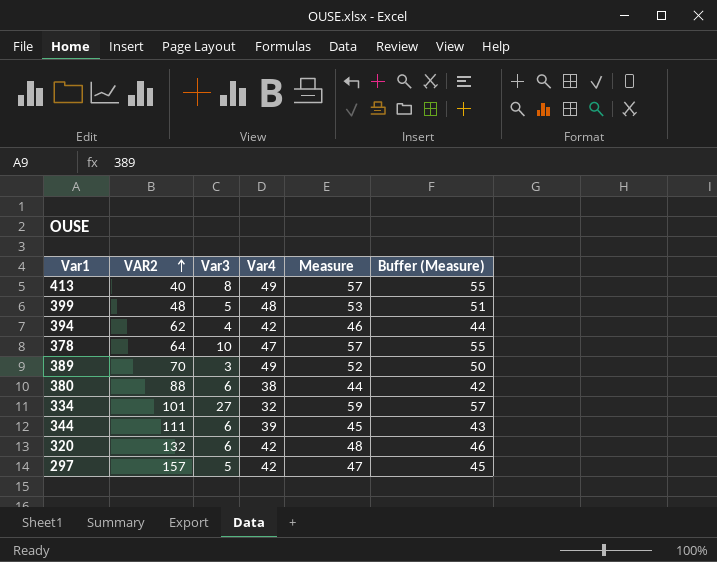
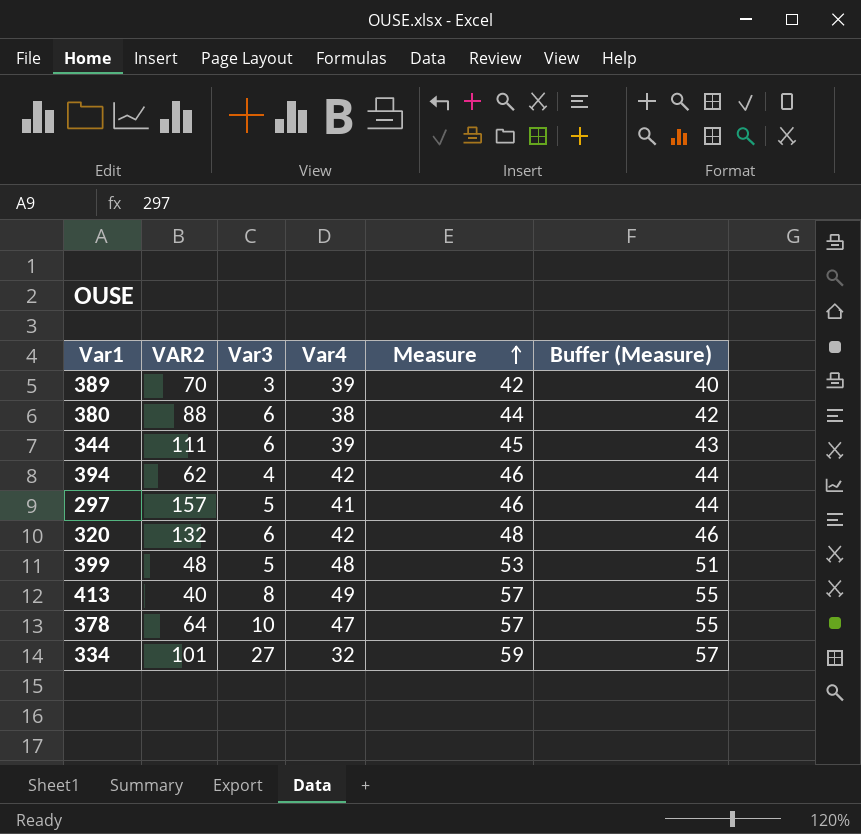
row order: VAR2 ascending -> Measure ascending
389 | Var4: 49 -> 39
389 | Measure: 52 -> 42
389 | Buffer (Measure): 50 -> 40
297 | Var4: 42 -> 41
297 | Measure: 47 -> 46
297 | Buffer (Measure): 45 -> 44

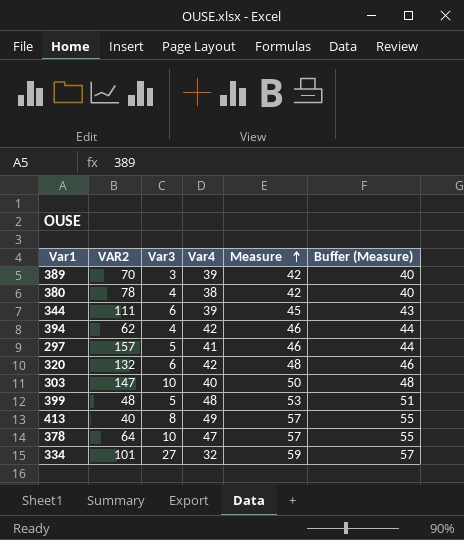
380 | VAR2: 88 -> 78
380 | Var3: 6 -> 4
380 | Measure: 44 -> 42
380 | Buffer (Measure): 42 -> 40
row 303: none -> 147 | 10 | 40 | 50 | 48

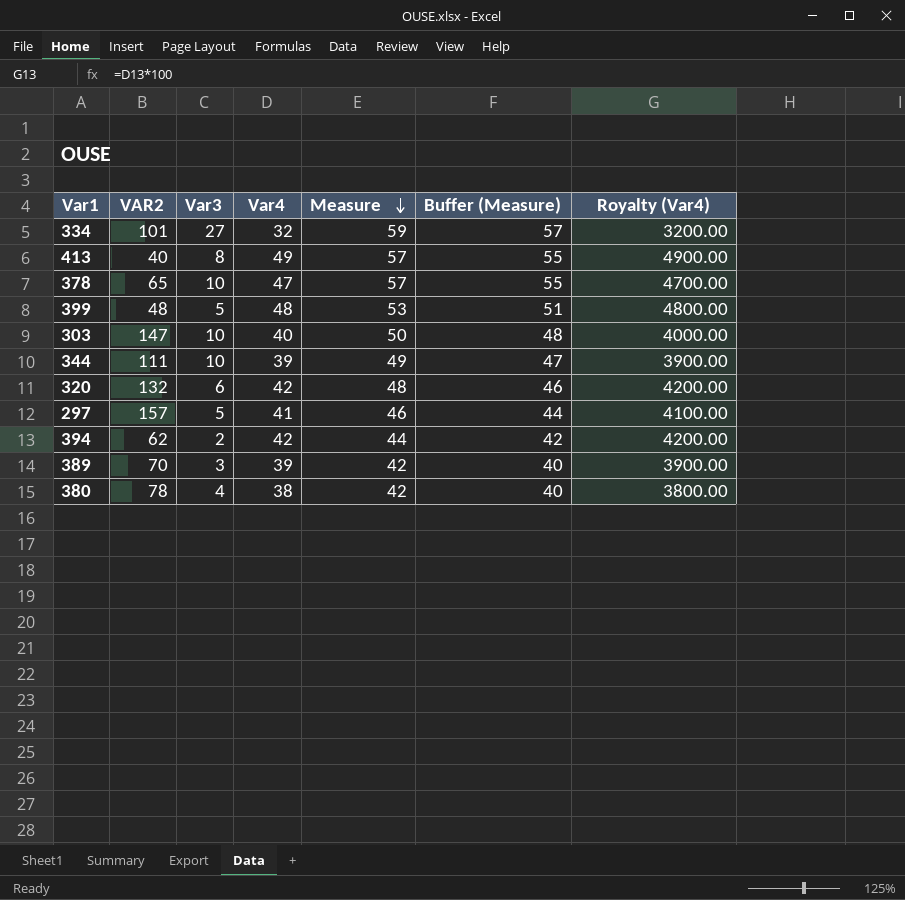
row order: Measure ascending -> Measure descending
column Royalty (Var4) | formula: none -> [Var4] * 100
378 | VAR2: 64 -> 65
344 | Var3: 6 -> 10
344 | Measure: 45 -> 49
344 | Buffer (Measure): 43 -> 47
394 | Var3: 4 -> 2
394 | Measure: 46 -> 44
394 | Buffer (Measure): 44 -> 42

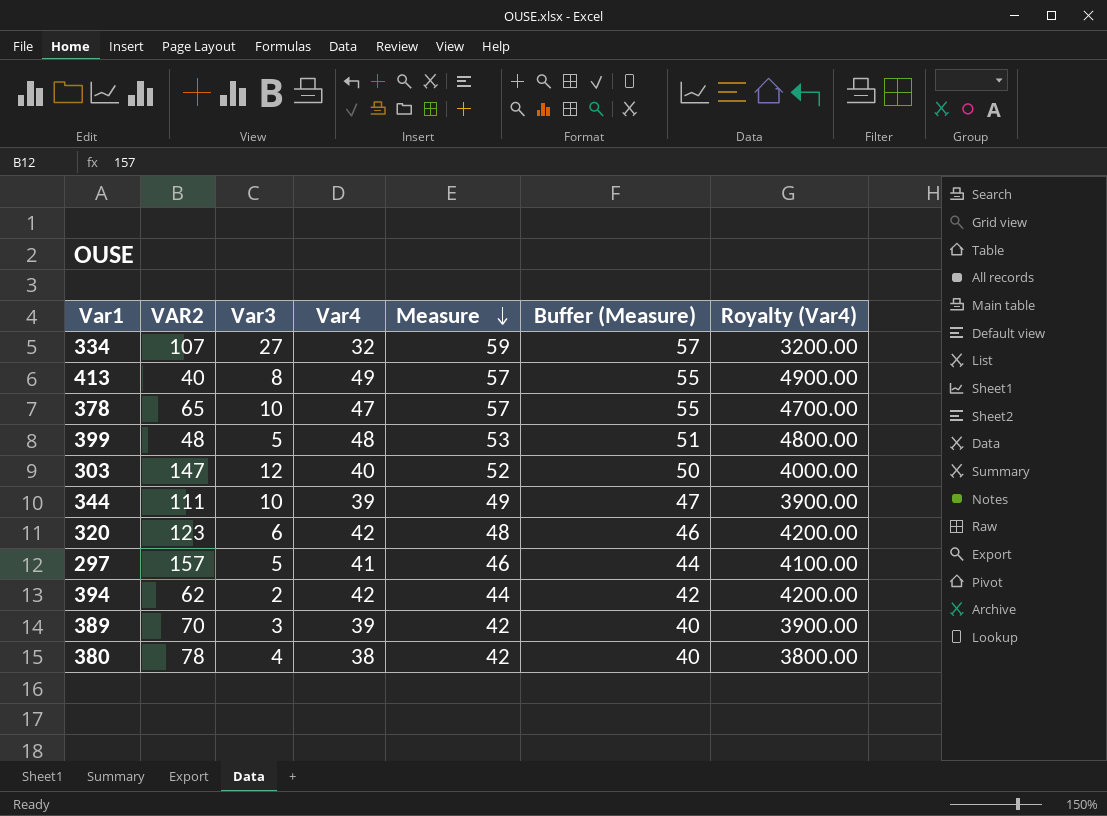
334 | VAR2: 101 -> 107
303 | Var3: 10 -> 12
303 | Measure: 50 -> 52
303 | Buffer (Measure): 48 -> 50
320 | VAR2: 132 -> 123

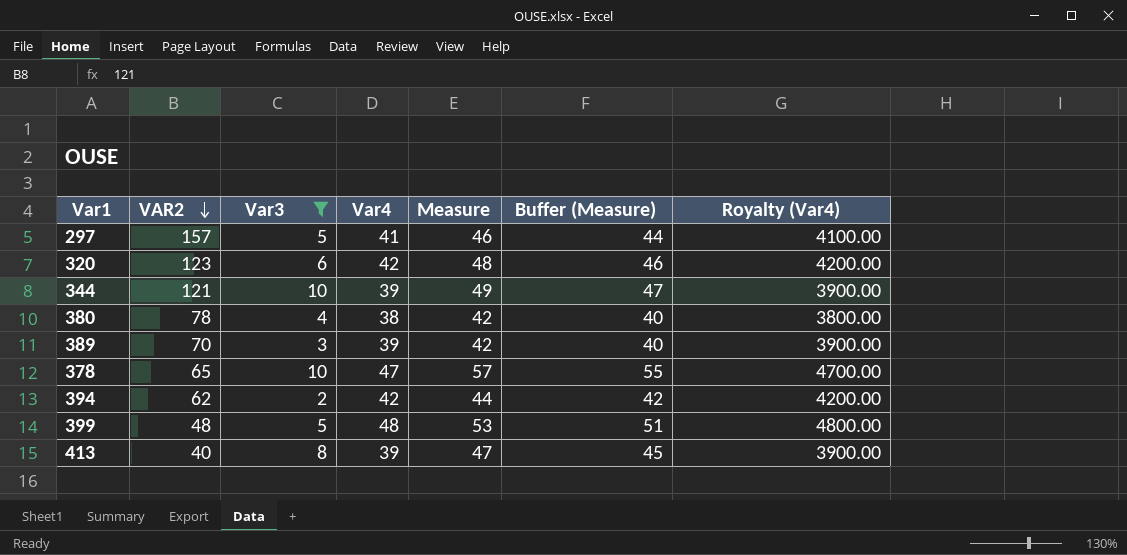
filter: none -> Var3 <= 10
row order: Measure descending -> VAR2 descending
344 | VAR2: 111 -> 121
413 | Var4: 49 -> 39
413 | Measure: 57 -> 47
413 | Buffer (Measure): 55 -> 45
413 | Royalty (Var4): 4900.00 -> 3900.00

